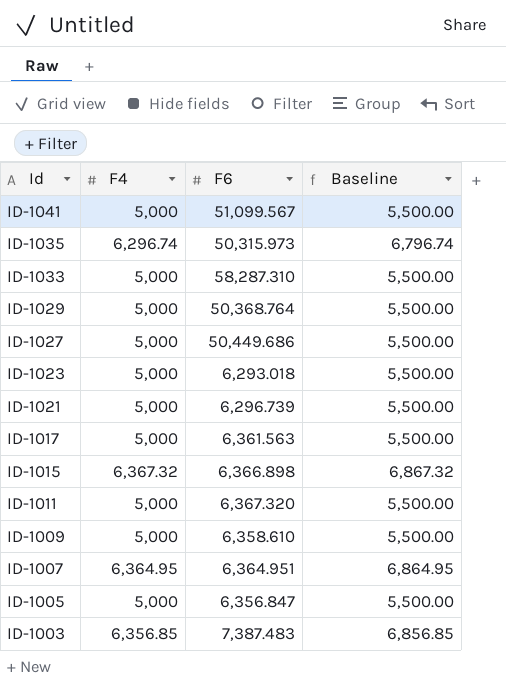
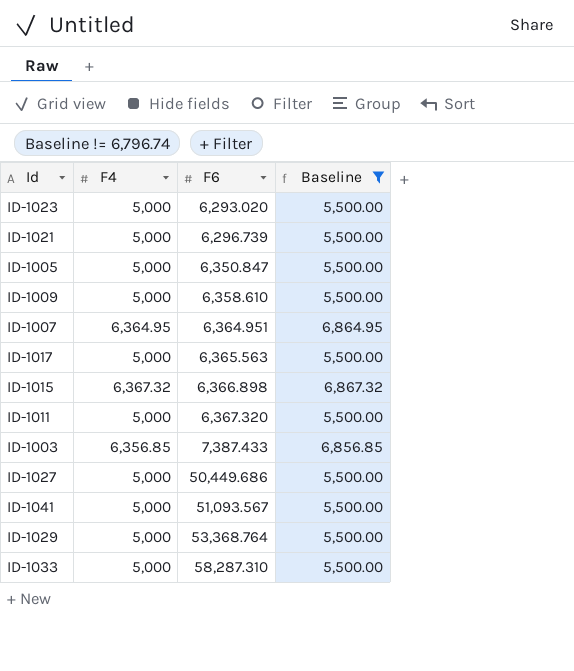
filter: none -> Baseline != 6,796.74
row order: Id descending -> F6 ascending
ID-1023 | F6: 6,293.018 -> 6,293.020
ID-1005 | F6: 6,356.847 -> 6,350.847
ID-1017 | F6: 6,361.563 -> 6,365.563
ID-1003 | F6: 7,387.483 -> 7,387.433
ID-1041 | F6: 51,099.567 -> 51,093.567
ID-1029 | F6: 50,368.764 -> 53,368.764

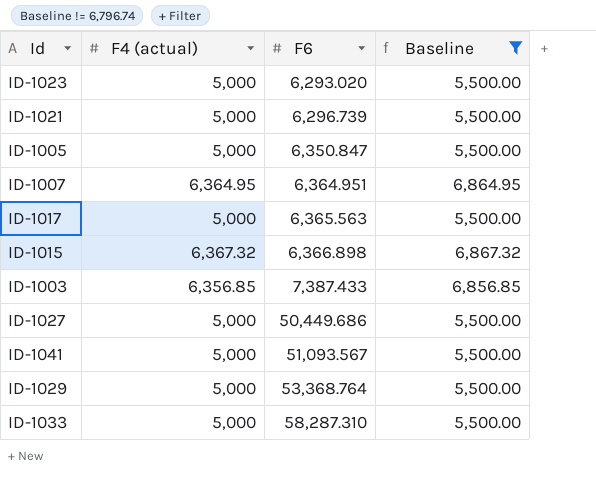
column name: F4 -> F4 (actual)
row ID-1009: 5,000 | 6,358.610 | 5,500.00 -> none
row ID-1011: 5,000 | 6,367.320 | 5,500.00 -> none

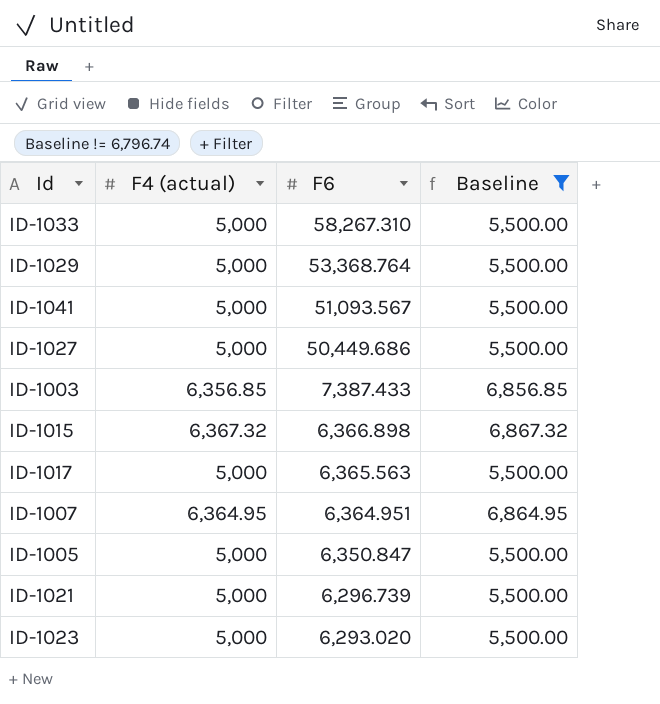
row order: F6 ascending -> F6 descending
ID-1033 | F6: 58,287.310 -> 58,267.310

